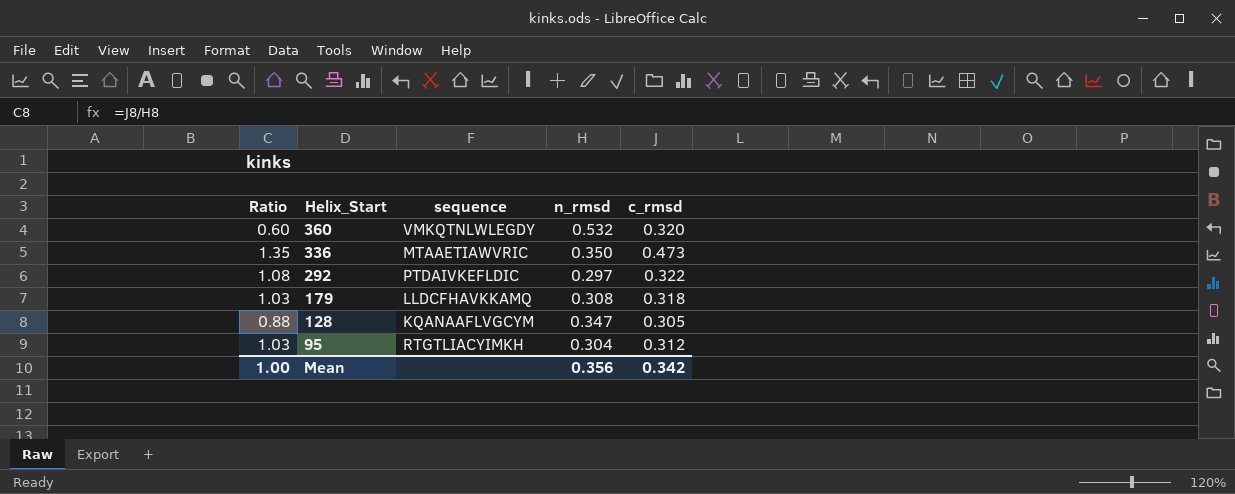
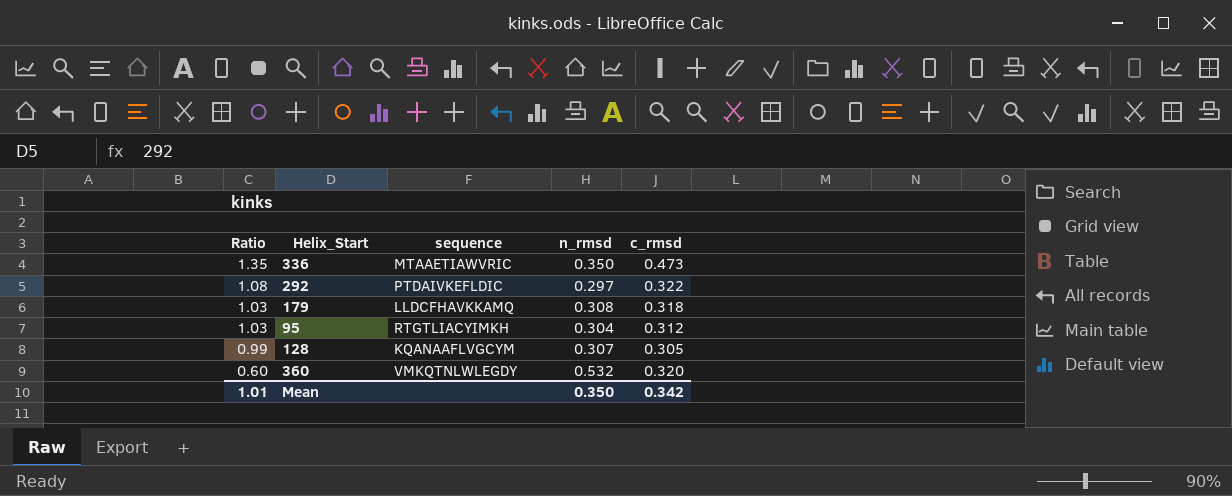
row order: Helix_Start descending -> Ratio descending
128 | Ratio: 0.88 -> 0.99
128 | n_rmsd: 0.347 -> 0.307
Mean | Ratio: 1.00 -> 1.01
Mean | n_rmsd: 0.356 -> 0.350

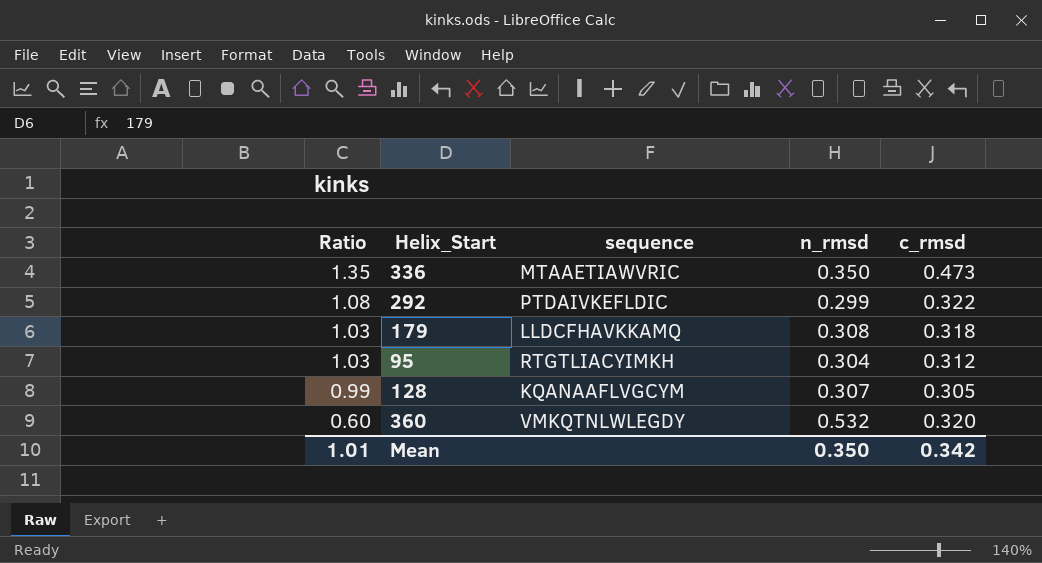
292 | n_rmsd: 0.297 -> 0.299

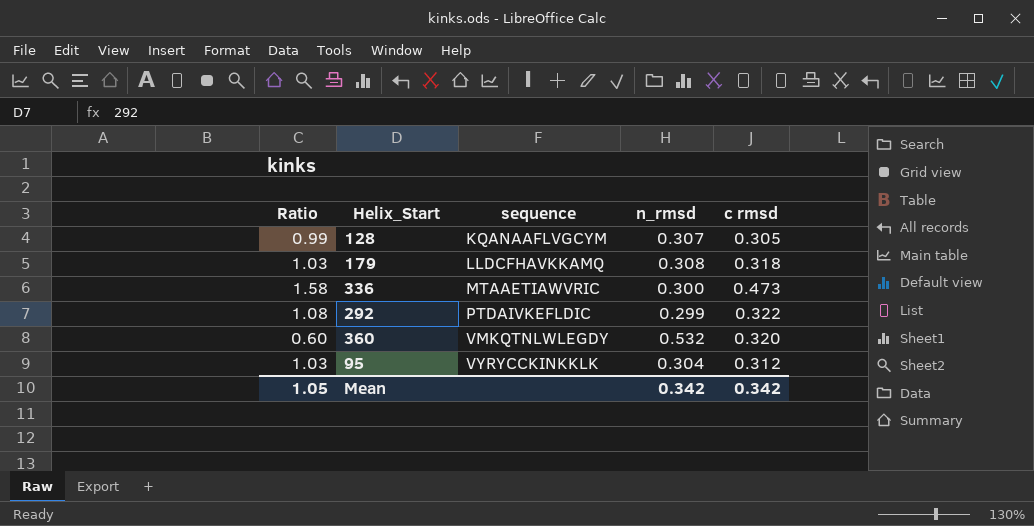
row order: Ratio descending -> sequence ascending
column name: c_rmsd -> c rmsd
336 | Ratio: 1.35 -> 1.58
336 | n_rmsd: 0.350 -> 0.300
95 | sequence: RTGTLIACYIMKH -> VYRYCCKINKKLK
Mean | Ratio: 1.01 -> 1.05
Mean | n_rmsd: 0.350 -> 0.342

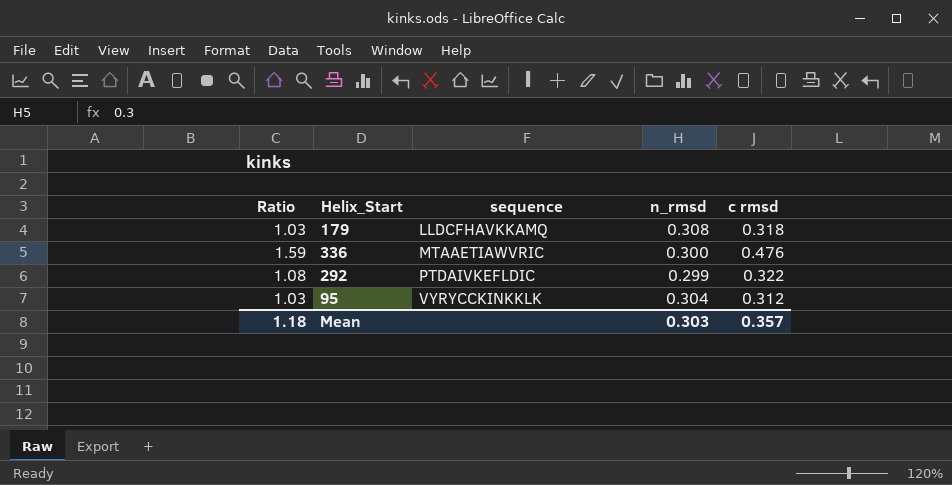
row 128: 0.99 | KQANAAFLVGCYM | 0.307 | 0.305 -> none
row 360: 0.60 | VMKQTNLWLEGDY | 0.532 | 0.320 -> none
336 | Ratio: 1.58 -> 1.59
336 | c rmsd: 0.473 -> 0.476
Mean | Ratio: 1.05 -> 1.18
Mean | n_rmsd: 0.342 -> 0.303
Mean | c rmsd: 0.342 -> 0.357

